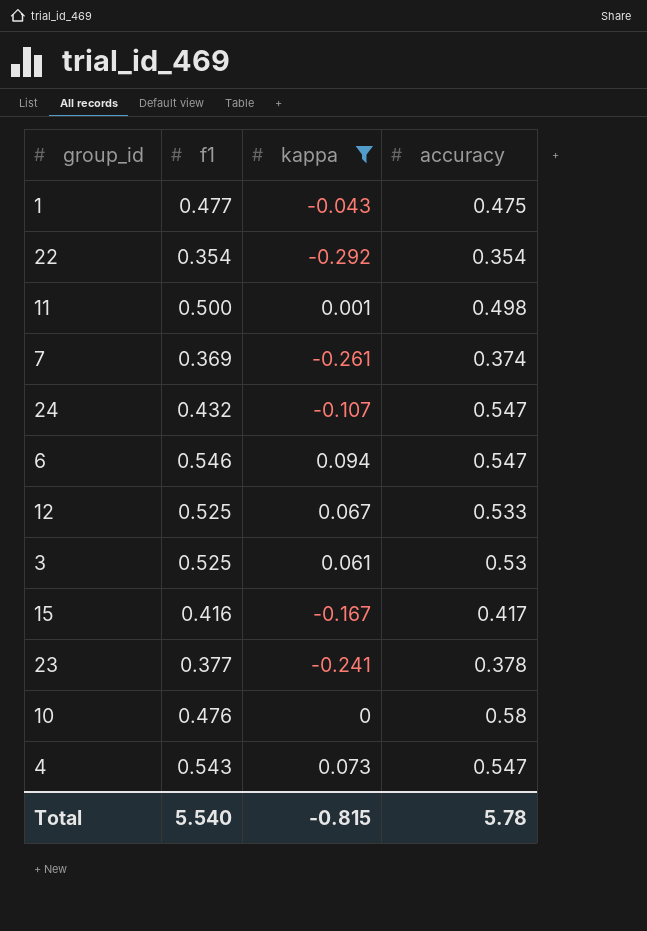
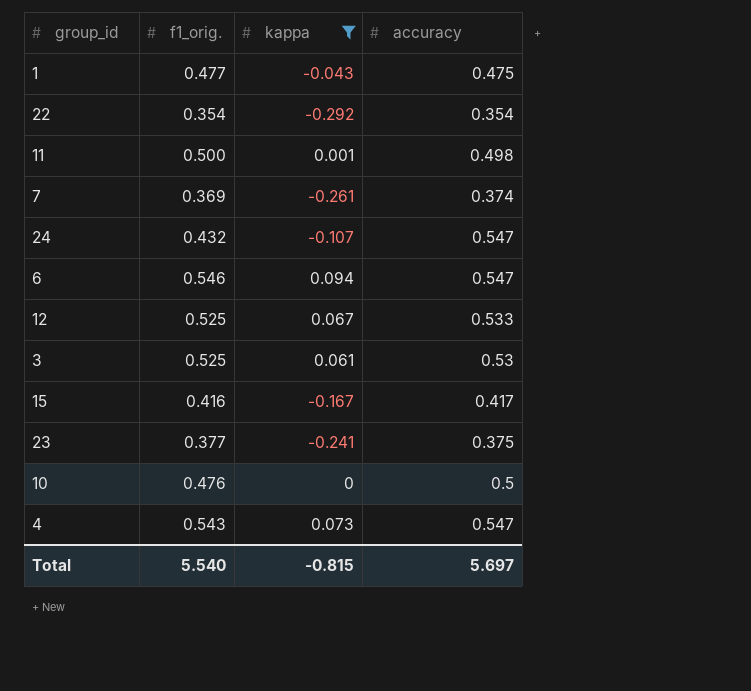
column name: f1 -> f1_orig.
23 | accuracy: 0.378 -> 0.375
10 | accuracy: 0.58 -> 0.5
Total | accuracy: 5.78 -> 5.697

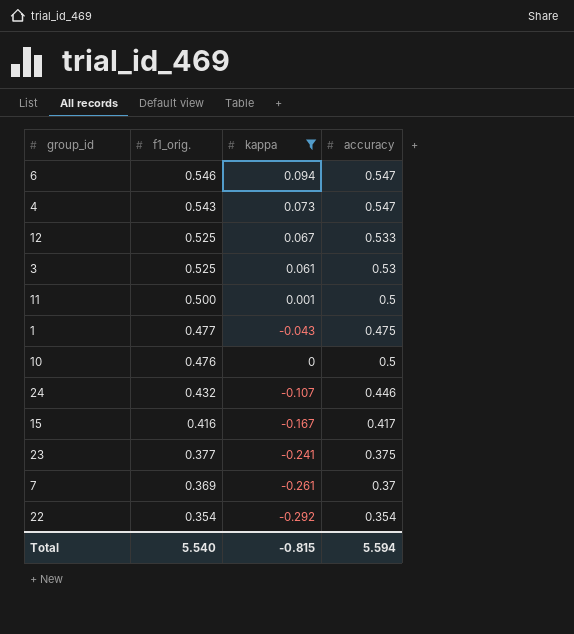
row order: none -> f1_orig. descending
11 | accuracy: 0.498 -> 0.5
24 | accuracy: 0.547 -> 0.446
7 | accuracy: 0.374 -> 0.37
Total | accuracy: 5.697 -> 5.594

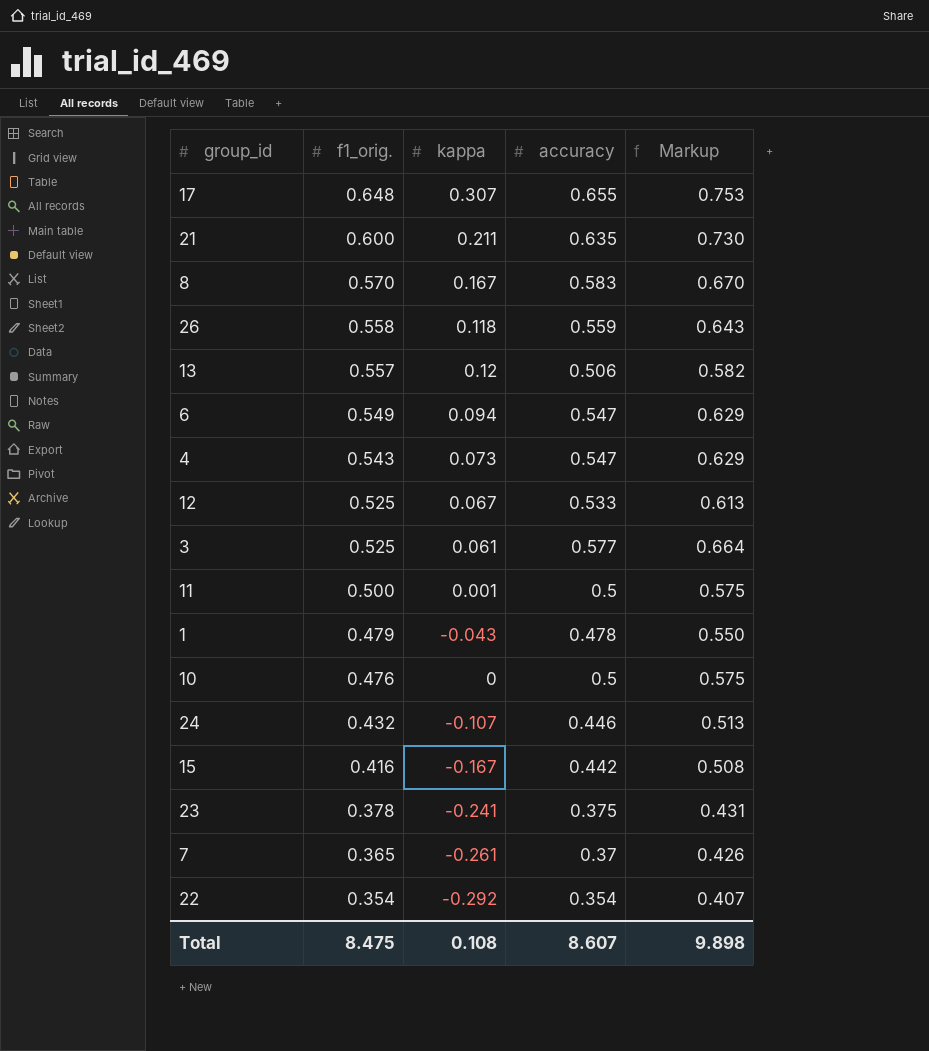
filter: kappa <= 0.094 -> none
column Markup | formula: none -> [accuracy] * 1.15
6 | f1_orig.: 0.546 -> 0.549
3 | accuracy: 0.53 -> 0.577
1 | f1_orig.: 0.477 -> 0.479
1 | accuracy: 0.475 -> 0.478
15 | accuracy: 0.417 -> 0.442
23 | f1_orig.: 0.377 -> 0.378
7 | f1_orig.: 0.369 -> 0.365
Total | f1_orig.: 5.540 -> 8.475
Total | kappa: -0.815 -> 0.108
Total | accuracy: 5.594 -> 8.607

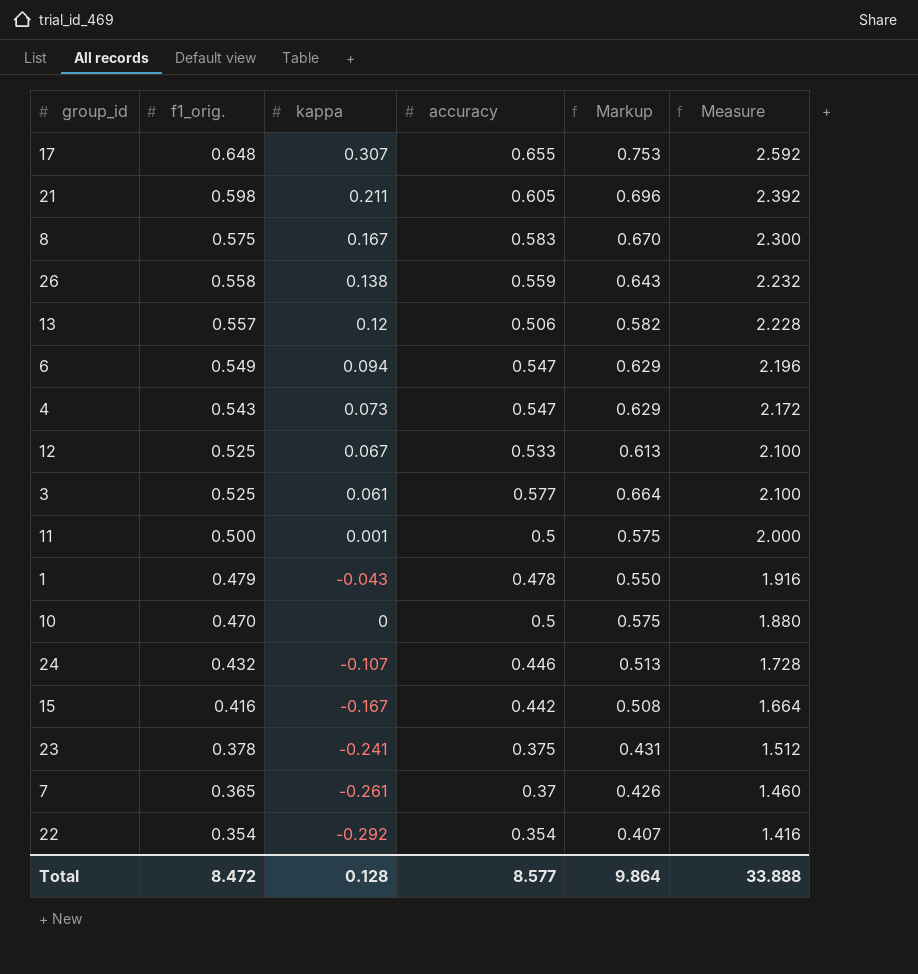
column Measure | formula: none -> [f1_orig.] * 4
21 | f1_orig.: 0.600 -> 0.598
21 | accuracy: 0.635 -> 0.605
21 | Markup: 0.730 -> 0.696
8 | f1_orig.: 0.570 -> 0.575
26 | kappa: 0.118 -> 0.138
10 | f1_orig.: 0.476 -> 0.470
Total | f1_orig.: 8.475 -> 8.472
Total | kappa: 0.108 -> 0.128
Total | accuracy: 8.607 -> 8.577
Total | Markup: 9.898 -> 9.864

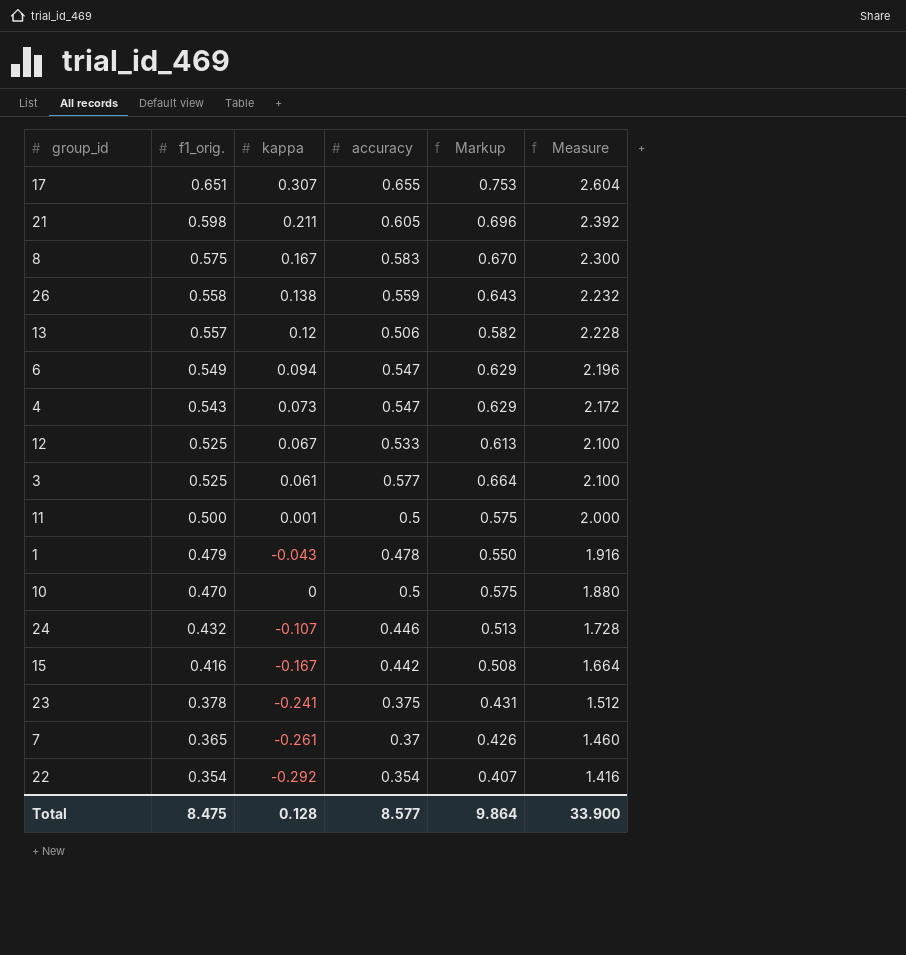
17 | f1_orig.: 0.648 -> 0.651
17 | Measure: 2.592 -> 2.604
Total | f1_orig.: 8.472 -> 8.475
Total | Measure: 33.888 -> 33.900

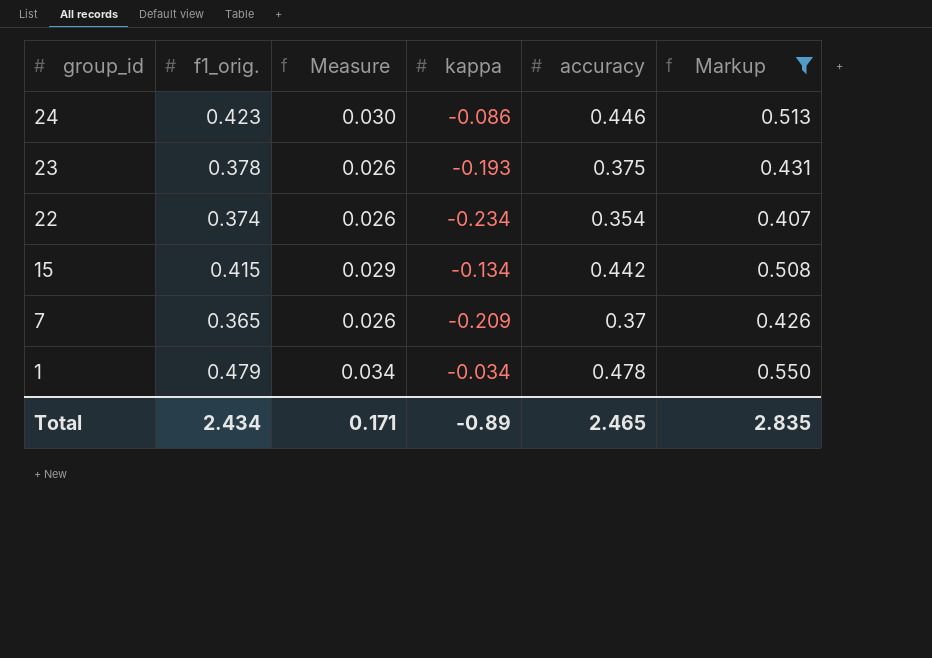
filter: none -> Markup <= 0.550
row order: f1_orig. descending -> group_id descending
column Measure | formula: [f1_orig.] * 4 -> [f1_orig.] * 0.07
column Measure | position: 6 -> 3
24 | f1_orig.: 0.432 -> 0.423
24 | kappa: -0.107 -> -0.086
23 | kappa: -0.241 -> -0.193
22 | f1_orig.: 0.354 -> 0.374
22 | kappa: -0.292 -> -0.234
15 | f1_orig.: 0.416 -> 0.415
15 | kappa: -0.167 -> -0.134
7 | kappa: -0.261 -> -0.209
1 | kappa: -0.043 -> -0.034
Total | f1_orig.: 8.475 -> 2.434
Total | Measure: 33.900 -> 0.171
Total | kappa: 0.128 -> -0.89
Total | accuracy: 8.577 -> 2.465
Total | Markup: 9.864 -> 2.835

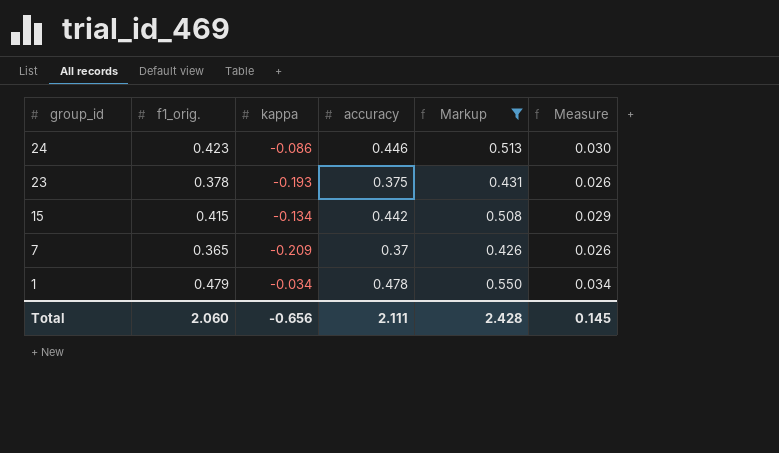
column Measure | position: 3 -> 6
row 22: 0.374 | 0.026 | -0.234 | 0.354 | 0.407 -> none
Total | f1_orig.: 2.434 -> 2.060
Total | kappa: -0.89 -> -0.656
Total | accuracy: 2.465 -> 2.111
Total | Markup: 2.835 -> 2.428
Total | Measure: 0.171 -> 0.145

